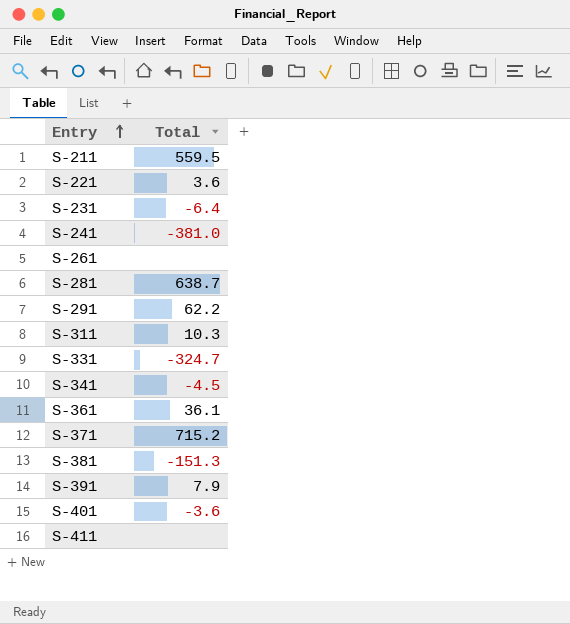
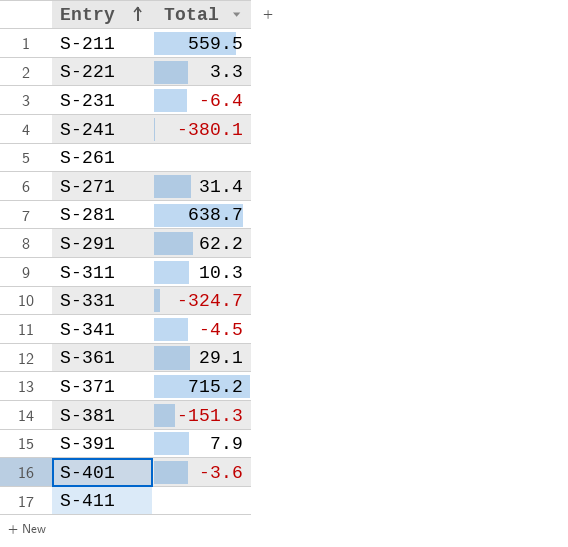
S-221 | Total: 3.6 -> 3.3
S-241 | Total: -381.0 -> -380.1
row S-271: none -> 31.4
S-361 | Total: 36.1 -> 29.1

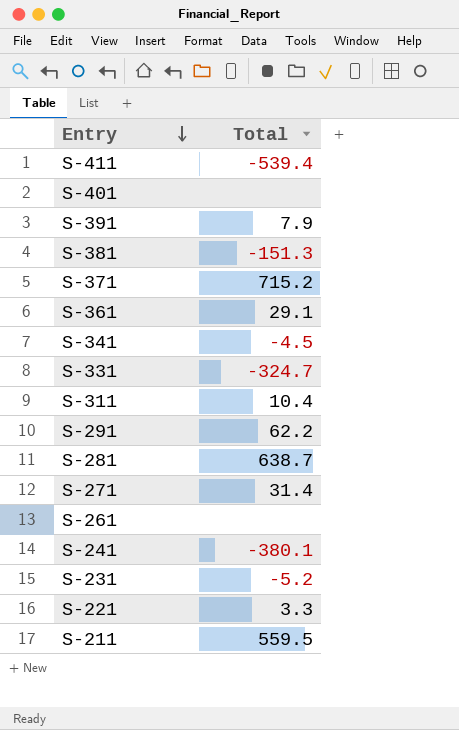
row order: Entry ascending -> Entry descending
S-411 | Total: none -> -539.4
S-401 | Total: -3.6 -> none
S-311 | Total: 10.3 -> 10.4
S-231 | Total: -6.4 -> -5.2

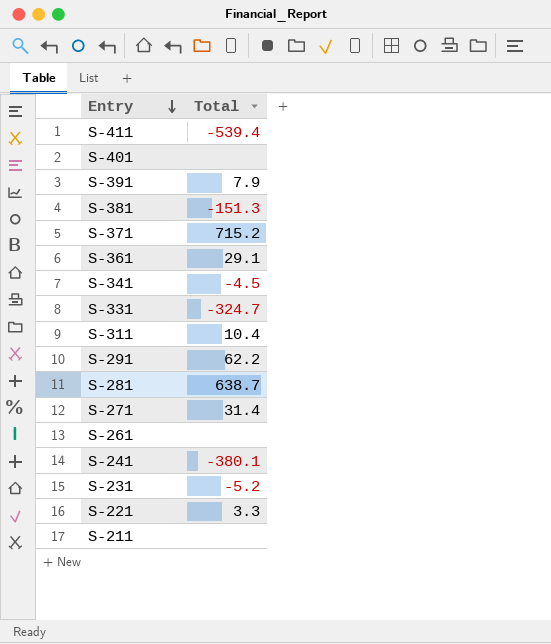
S-211 | Total: 559.5 -> none

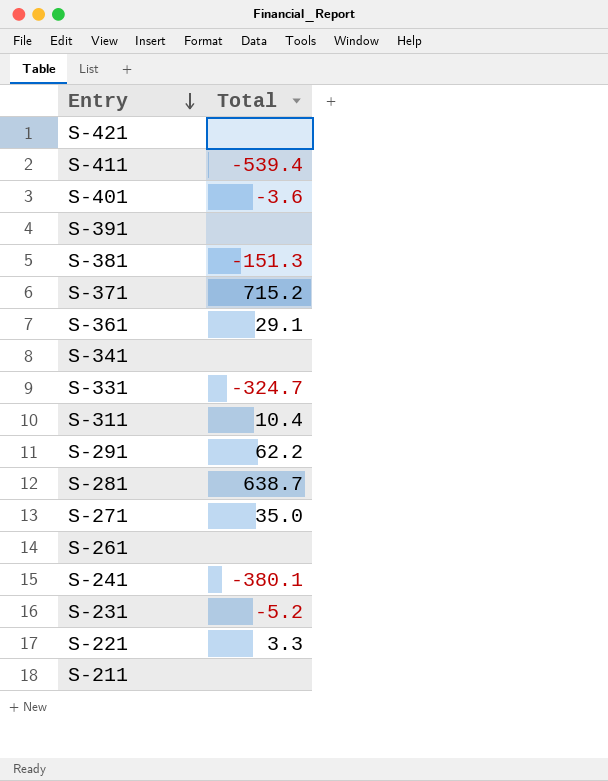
row S-421: none -> none
S-401 | Total: none -> -3.6
S-391 | Total: 7.9 -> none
S-341 | Total: -4.5 -> none
S-271 | Total: 31.4 -> 35.0

